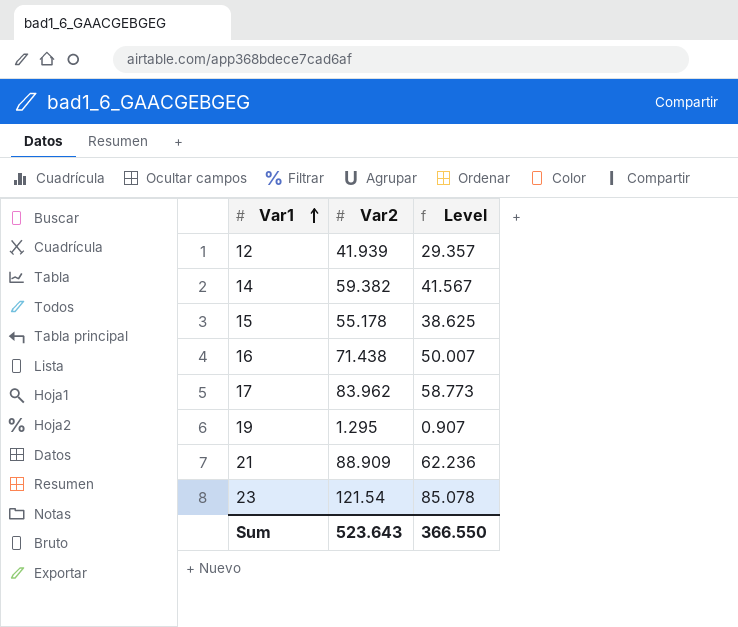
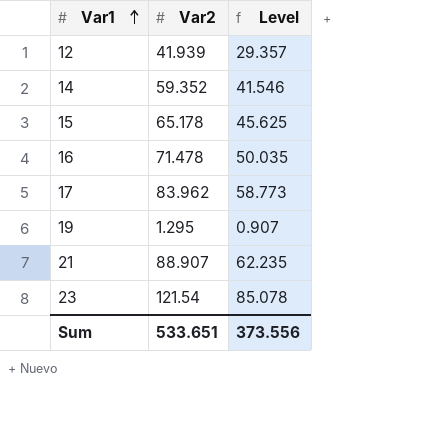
14 | Var2: 59.382 -> 59.352
14 | Level: 41.567 -> 41.546
15 | Var2: 55.178 -> 65.178
15 | Level: 38.625 -> 45.625
16 | Var2: 71.438 -> 71.478
16 | Level: 50.007 -> 50.035
21 | Var2: 88.909 -> 88.907
21 | Level: 62.236 -> 62.235
Sum | Var2: 523.643 -> 533.651
Sum | Level: 366.550 -> 373.556

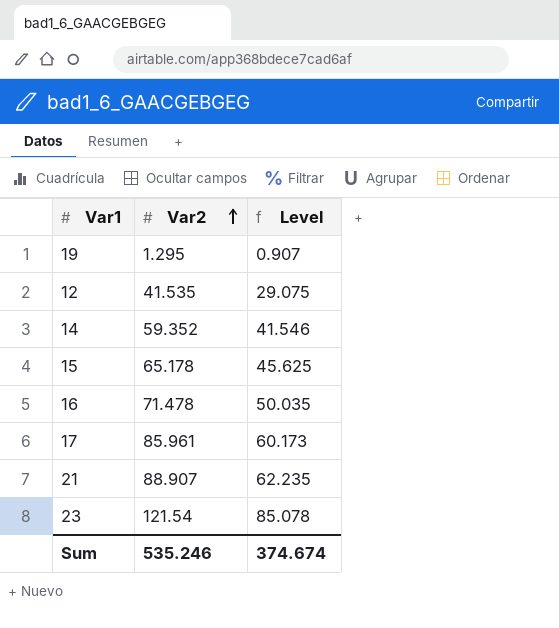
row order: Var1 ascending -> Var2 ascending
12 | Var2: 41.939 -> 41.535
12 | Level: 29.357 -> 29.075
17 | Var2: 83.962 -> 85.961
17 | Level: 58.773 -> 60.173
Sum | Var2: 533.651 -> 535.246
Sum | Level: 373.556 -> 374.674

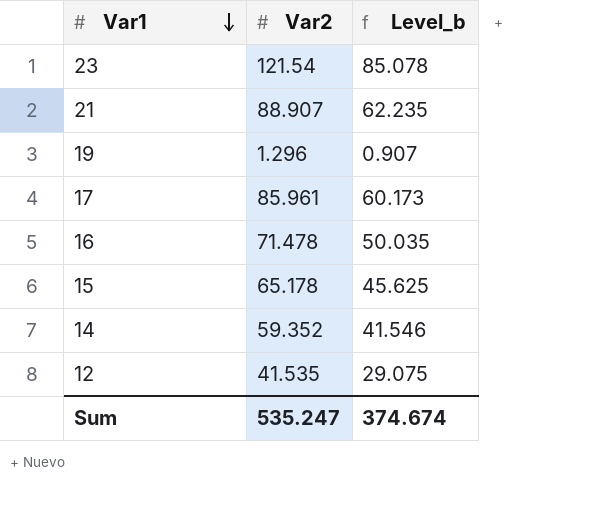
row order: Var2 ascending -> Var1 descending
column name: Level -> Level_b
19 | Var2: 1.295 -> 1.296
Sum | Var2: 535.246 -> 535.247

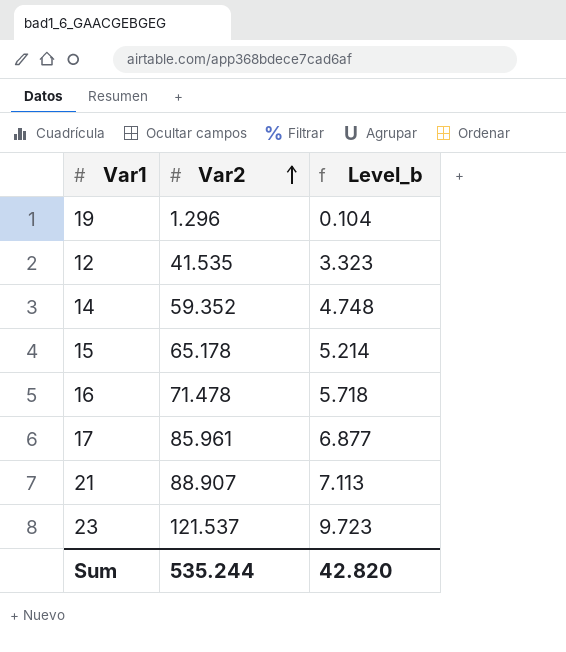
row order: Var1 descending -> Var2 ascending
column Level_b | formula: [Var2] * 0.7 -> [Var2] * 0.08
23 | Var2: 121.54 -> 121.537
Sum | Var2: 535.247 -> 535.244
Sum | Level_b: 374.674 -> 42.820

